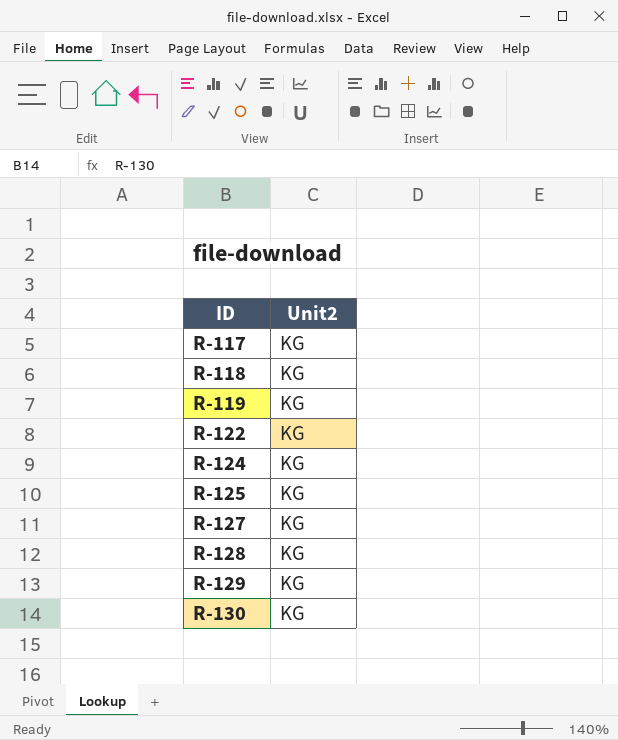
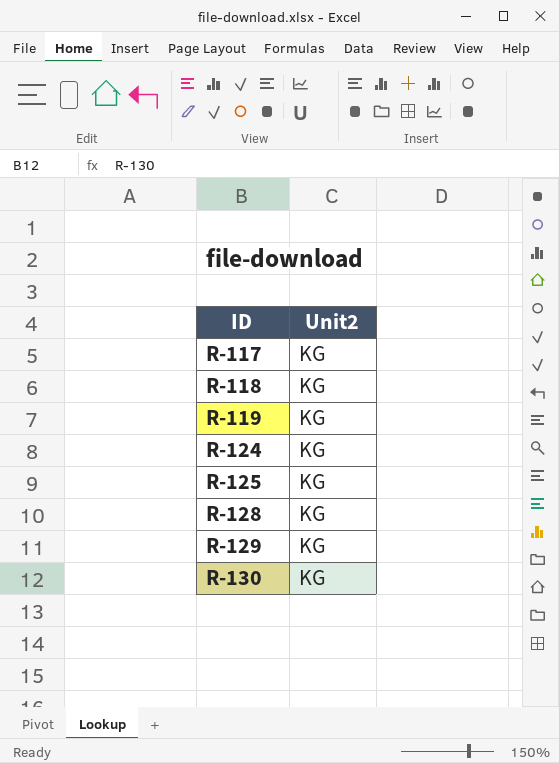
row R-122: KG -> none
row R-127: KG -> none

